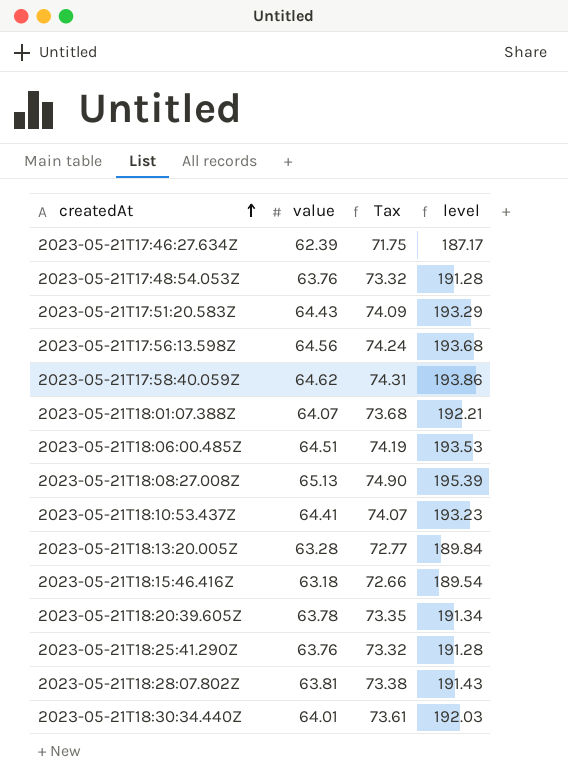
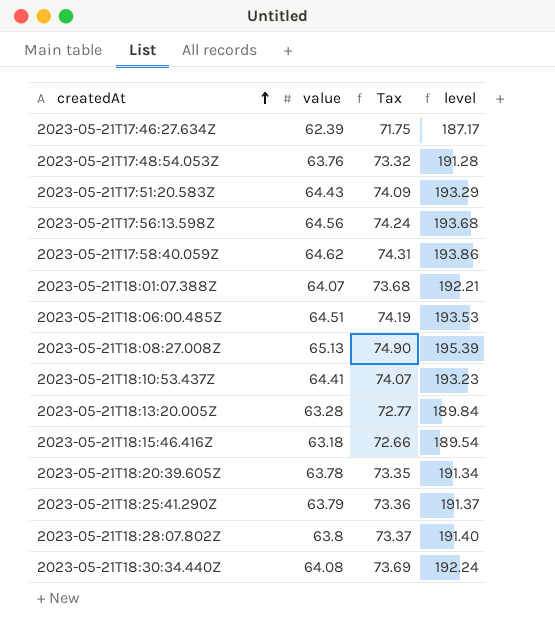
2023-05-21T18:25:41.290Z | value: 63.76 -> 63.79
2023-05-21T18:25:41.290Z | Tax: 73.32 -> 73.36
2023-05-21T18:25:41.290Z | level: 191.28 -> 191.37
2023-05-21T18:28:07.802Z | value: 63.81 -> 63.8
2023-05-21T18:28:07.802Z | Tax: 73.38 -> 73.37
2023-05-21T18:28:07.802Z | level: 191.43 -> 191.40
2023-05-21T18:30:34.440Z | value: 64.01 -> 64.08
2023-05-21T18:30:34.440Z | Tax: 73.61 -> 73.69
2023-05-21T18:30:34.440Z | level: 192.03 -> 192.24

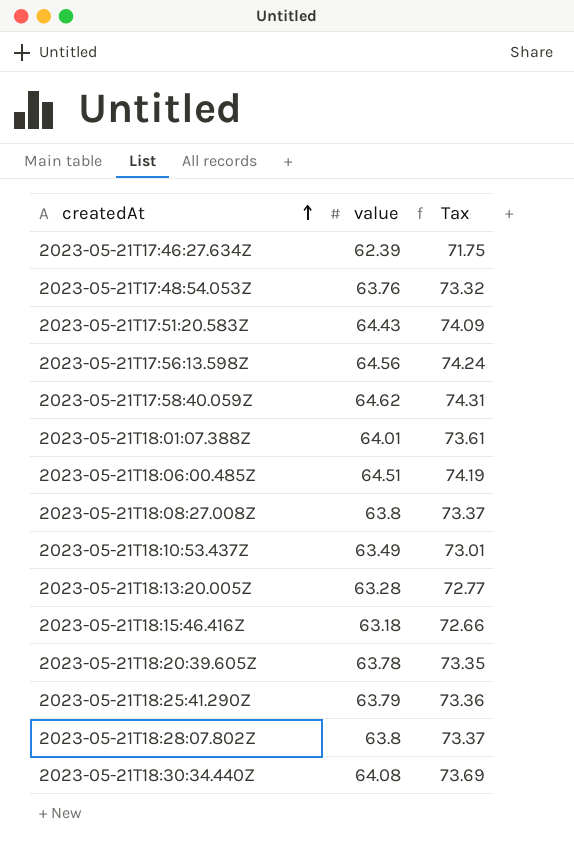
column level | formula: [value] * 3 -> none
2023-05-21T18:01:07.388Z | value: 64.07 -> 64.01
2023-05-21T18:01:07.388Z | Tax: 73.68 -> 73.61
2023-05-21T18:08:27.008Z | value: 65.13 -> 63.8
2023-05-21T18:08:27.008Z | Tax: 74.90 -> 73.37
2023-05-21T18:10:53.437Z | value: 64.41 -> 63.49
2023-05-21T18:10:53.437Z | Tax: 74.07 -> 73.01

